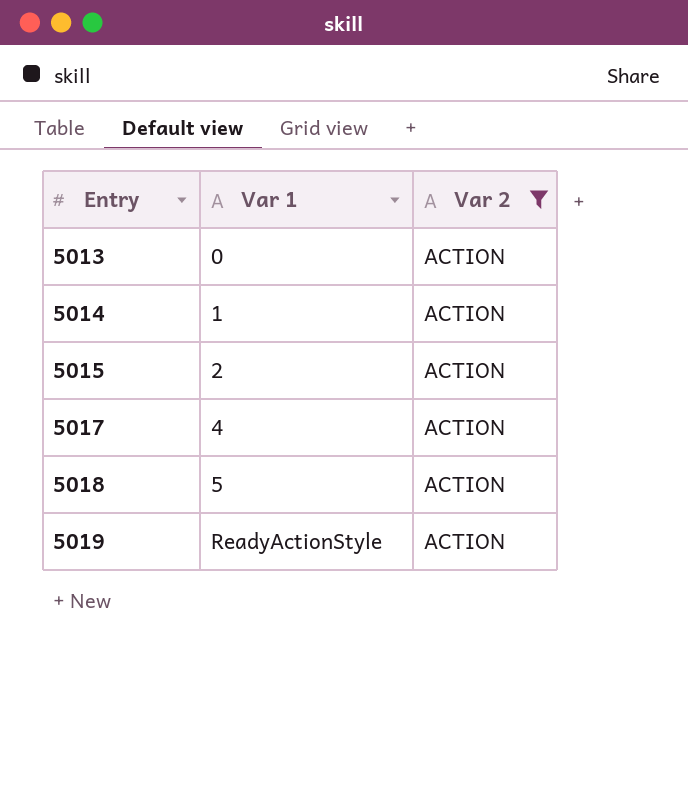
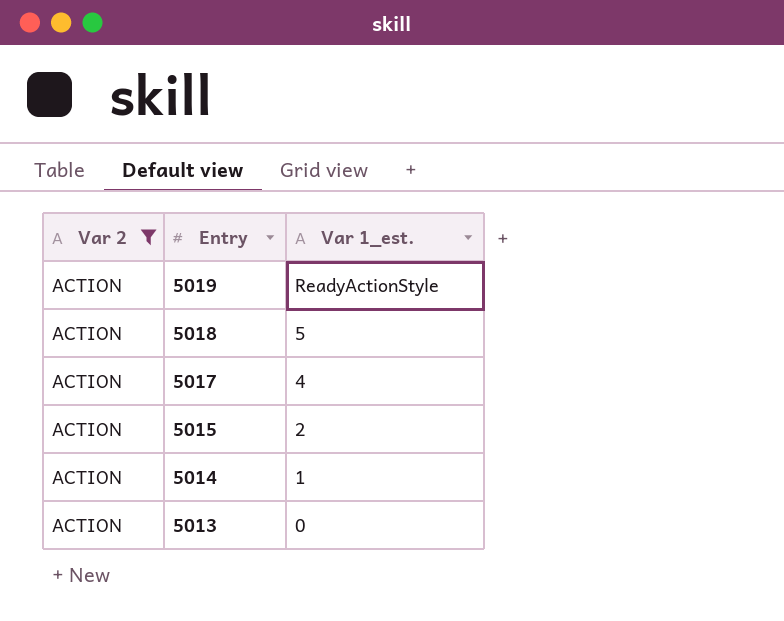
row order: Entry ascending -> Entry descending
column Var 2 | position: 3 -> 1
column name: Var 1 -> Var 1_est.

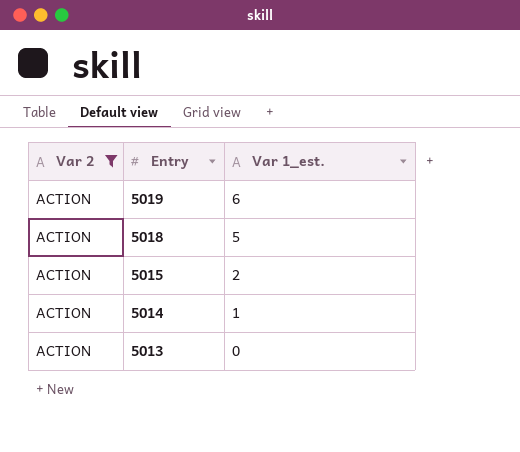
row 5017: ACTION | 4 -> none
5019 | Var 1_est.: ReadyActionStyle -> 6

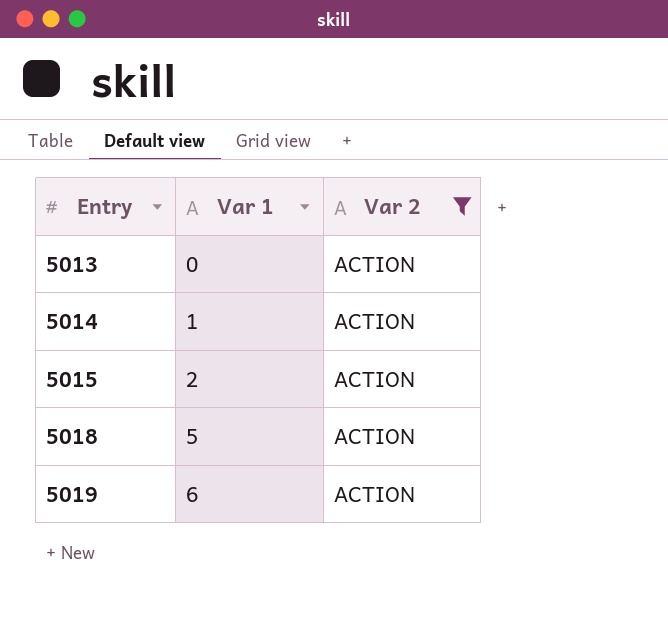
row order: Entry descending -> Entry ascending
column name: Var 1_est. -> Var 1
column Var 2 | position: 1 -> 3

